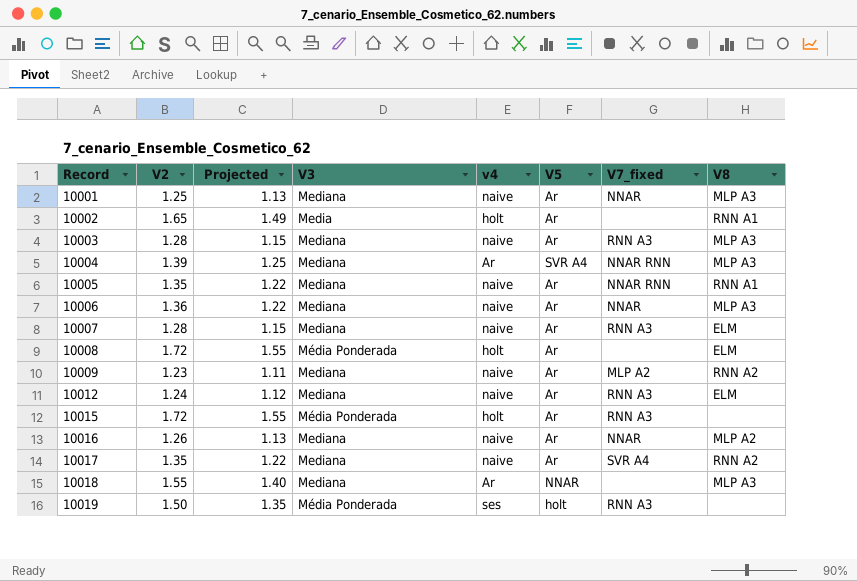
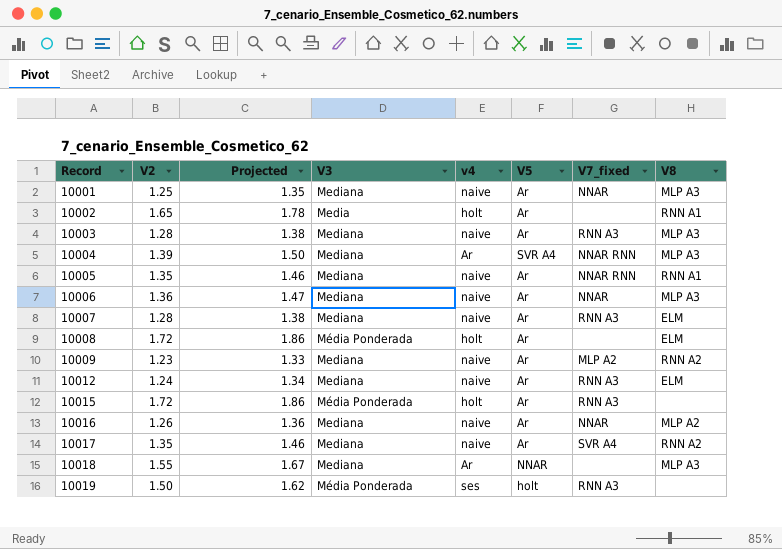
column Projected | formula: [V2] * 0.9 -> [V2] * 1.08

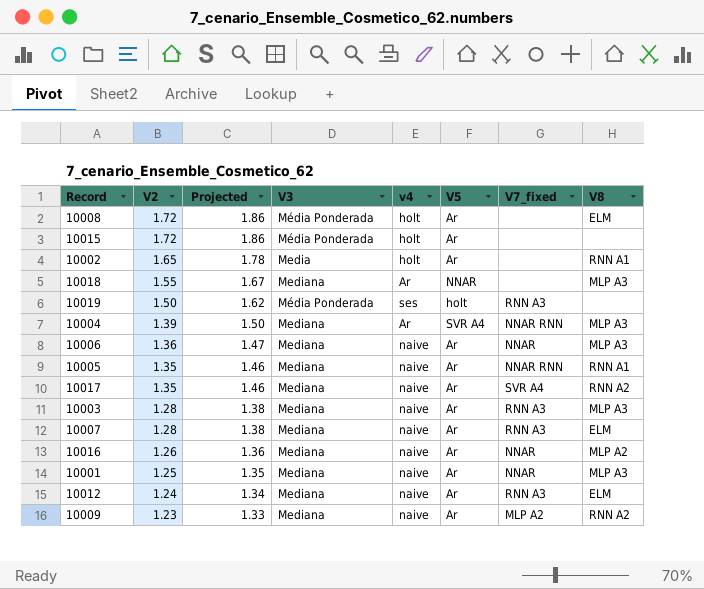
row order: Record ascending -> V2 descending
10015 | V7_fixed: RNN A3 -> none

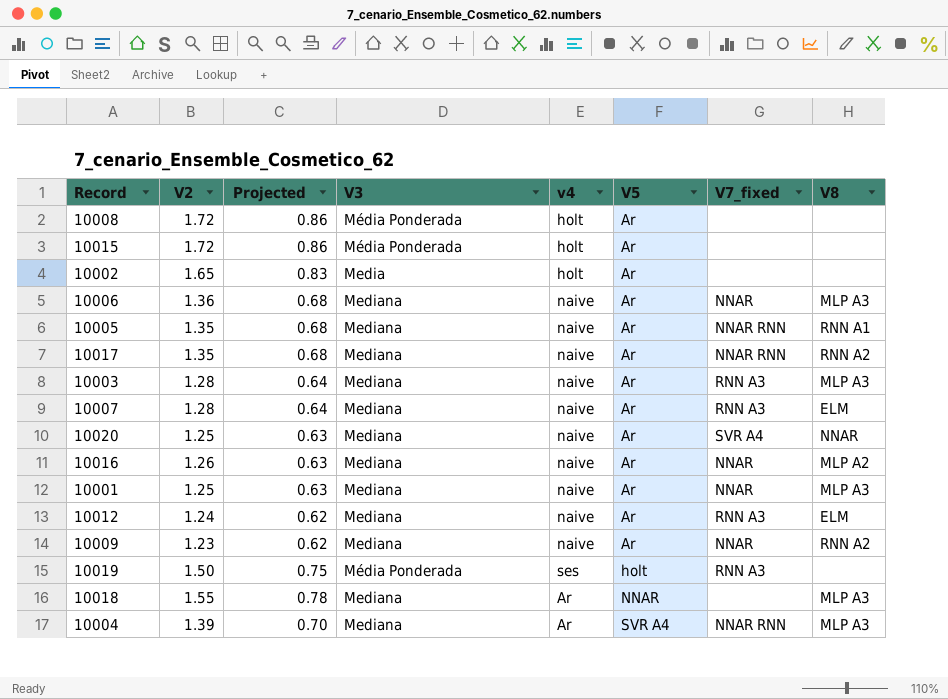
row order: V2 descending -> V5 ascending
column Projected | formula: [V2] * 1.08 -> [V2] * 0.5
10008 | V8: ELM -> none
10002 | V8: RNN A1 -> none
10017 | V7_fixed: SVR A4 -> NNAR RNN
row 10020: none -> 1.25 | 0.63 | Mediana | naive | Ar | SVR A4 | NNAR
10009 | V7_fixed: MLP A2 -> NNAR

